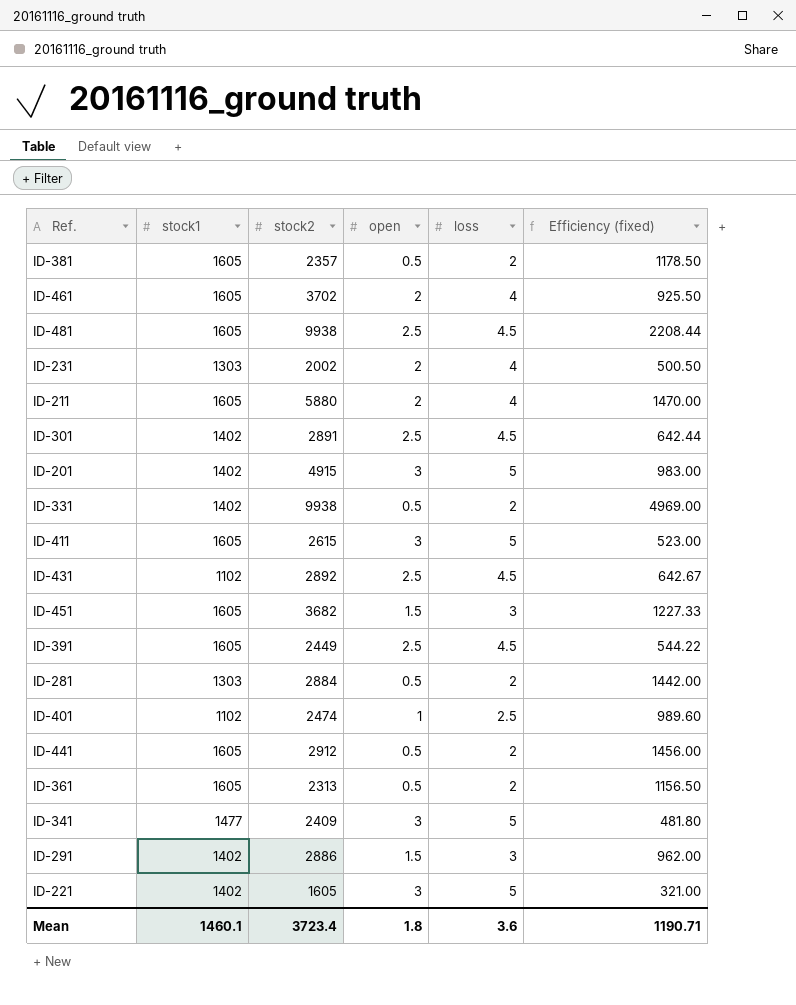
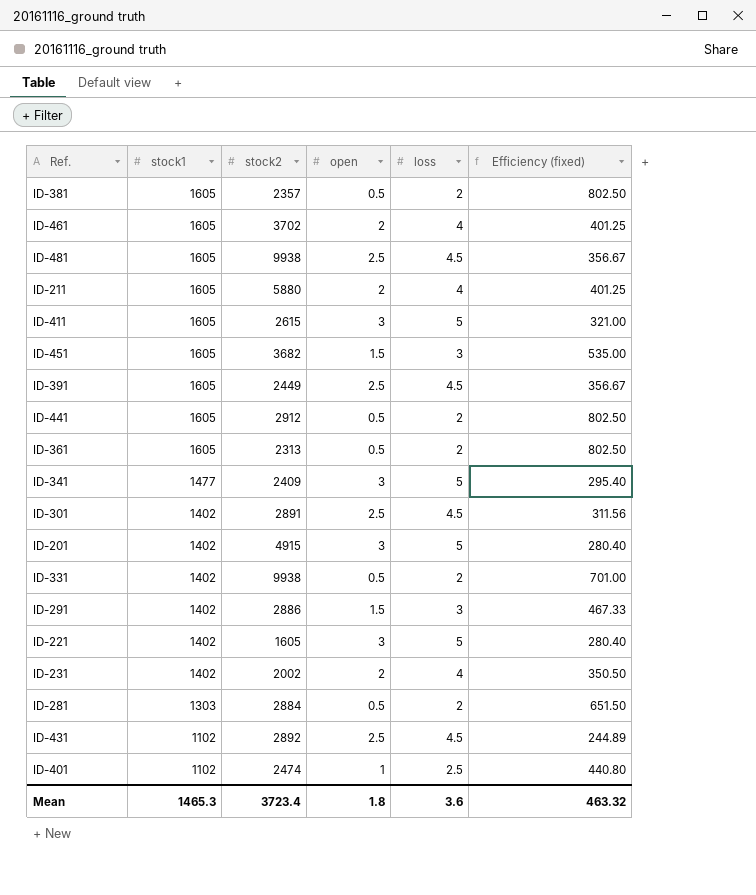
row order: none -> stock1 descending
column Efficiency (fixed) | formula: [stock2] / [loss] -> [stock1] / [loss]
ID-231 | stock1: 1303 -> 1402
Mean | stock1: 1460.1 -> 1465.3
Mean | Efficiency (fixed): 1190.71 -> 463.32

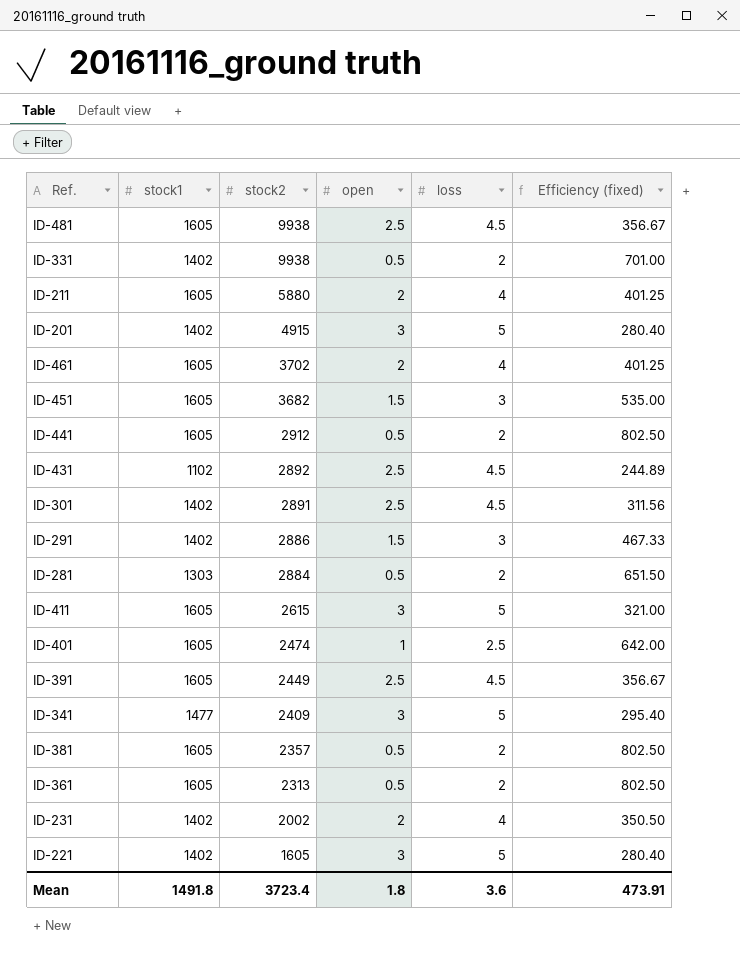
row order: stock1 descending -> stock2 descending
ID-401 | stock1: 1102 -> 1605
ID-401 | Efficiency (fixed): 440.80 -> 642.00
Mean | stock1: 1465.3 -> 1491.8
Mean | Efficiency (fixed): 463.32 -> 473.91

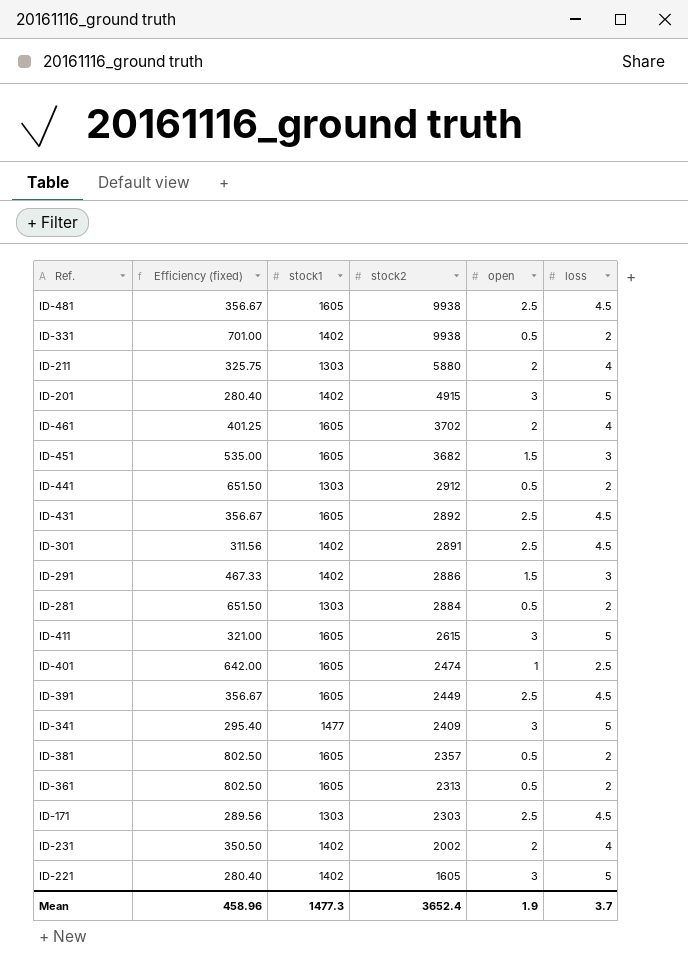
column Efficiency (fixed) | position: 6 -> 2
ID-211 | Efficiency (fixed): 401.25 -> 325.75
ID-211 | stock1: 1605 -> 1303
ID-441 | Efficiency (fixed): 802.50 -> 651.50
ID-441 | stock1: 1605 -> 1303
ID-431 | Efficiency (fixed): 244.89 -> 356.67
ID-431 | stock1: 1102 -> 1605
row ID-171: none -> 289.56 | 1303 | 2303 | 2.5 | 4.5
Mean | Efficiency (fixed): 473.91 -> 458.96
Mean | stock1: 1491.8 -> 1477.3
Mean | stock2: 3723.4 -> 3652.4
Mean | open: 1.8 -> 1.9
Mean | loss: 3.6 -> 3.7

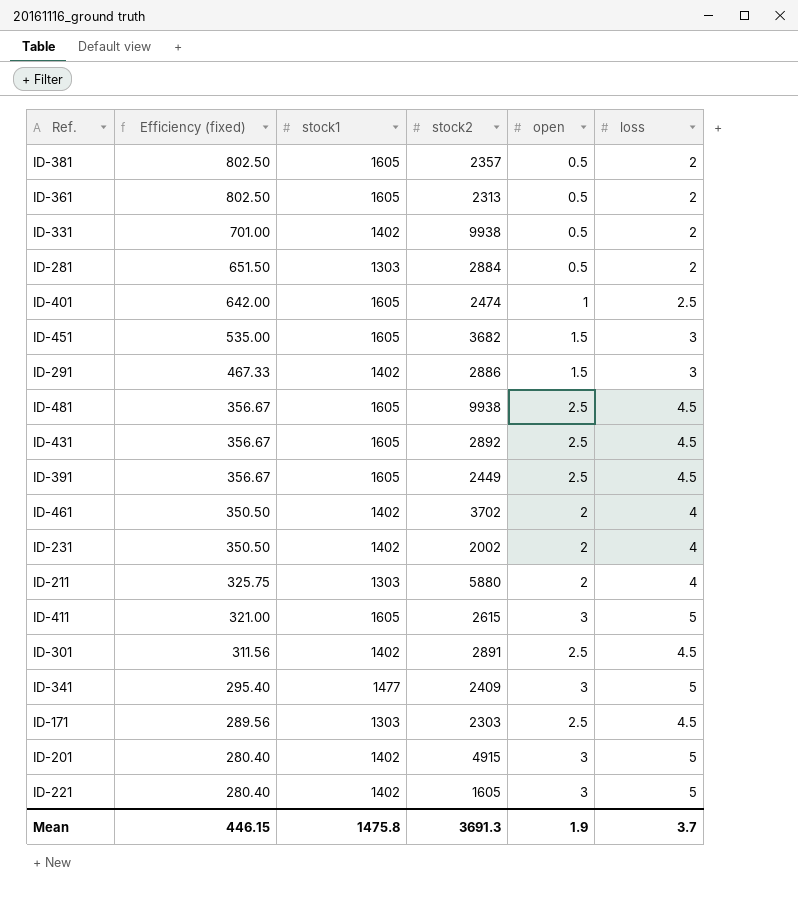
row order: stock2 descending -> Efficiency (fixed) descending
row ID-441: 651.50 | 1303 | 2912 | 0.5 | 2 -> none
ID-461 | Efficiency (fixed): 401.25 -> 350.50
ID-461 | stock1: 1605 -> 1402
Mean | Efficiency (fixed): 458.96 -> 446.15
Mean | stock1: 1477.3 -> 1475.8
Mean | stock2: 3652.4 -> 3691.3

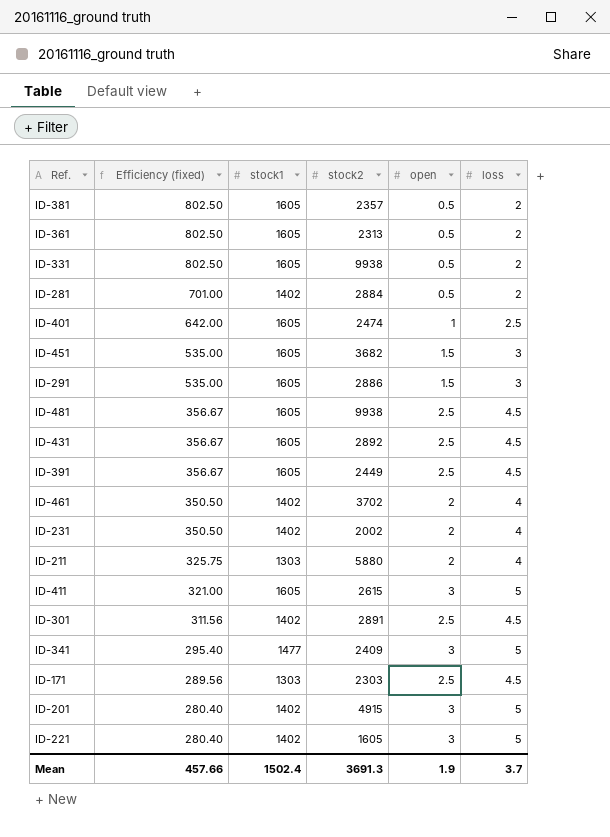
ID-331 | Efficiency (fixed): 701.00 -> 802.50
ID-331 | stock1: 1402 -> 1605
ID-281 | Efficiency (fixed): 651.50 -> 701.00
ID-281 | stock1: 1303 -> 1402
ID-291 | Efficiency (fixed): 467.33 -> 535.00
ID-291 | stock1: 1402 -> 1605
Mean | Efficiency (fixed): 446.15 -> 457.66
Mean | stock1: 1475.8 -> 1502.4

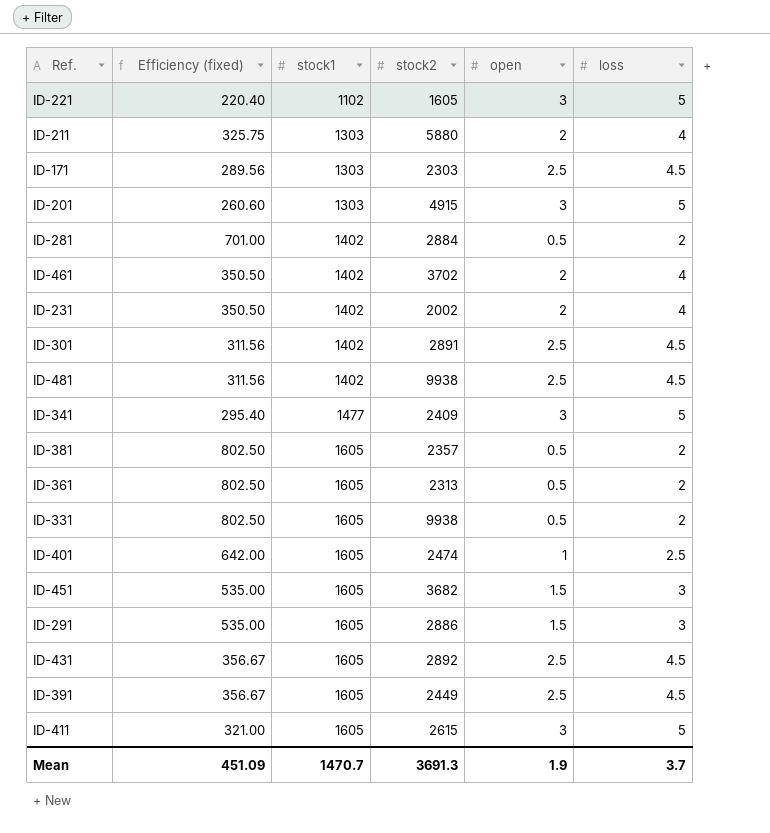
row order: Efficiency (fixed) descending -> stock1 ascending
ID-221 | Efficiency (fixed): 280.40 -> 220.40
ID-221 | stock1: 1402 -> 1102
ID-201 | Efficiency (fixed): 280.40 -> 260.60
ID-201 | stock1: 1402 -> 1303
ID-481 | Efficiency (fixed): 356.67 -> 311.56
ID-481 | stock1: 1605 -> 1402
Mean | Efficiency (fixed): 457.66 -> 451.09
Mean | stock1: 1502.4 -> 1470.7

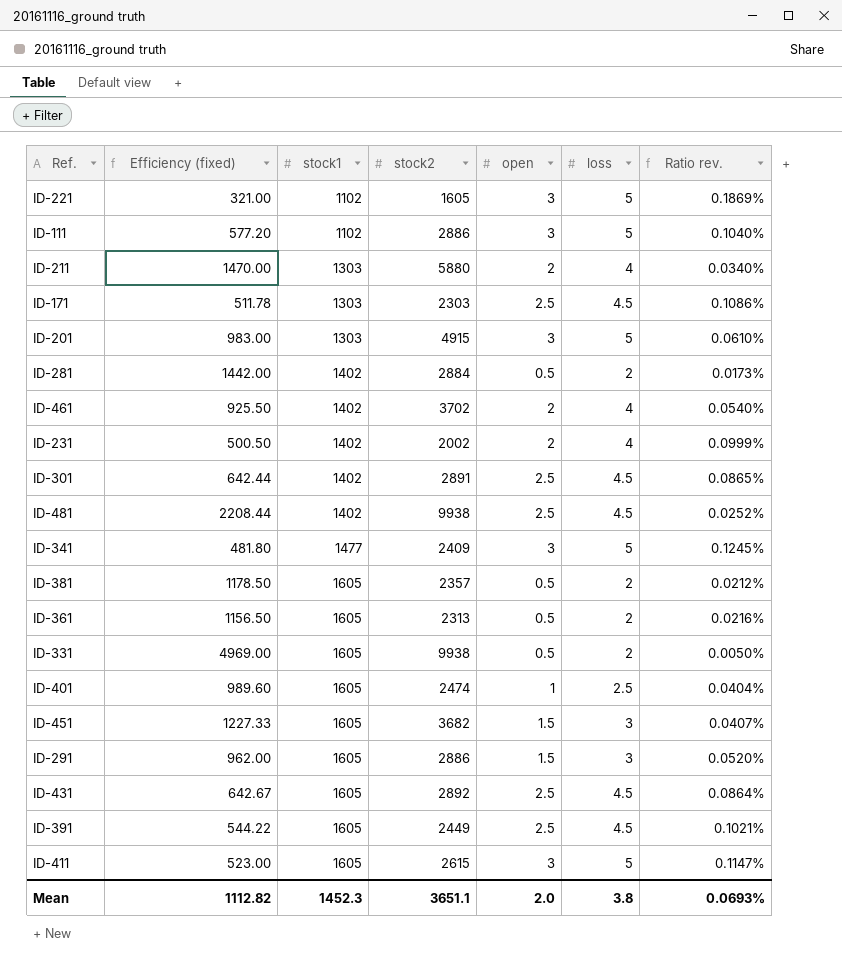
column Efficiency (fixed) | formula: [stock1] / [loss] -> [stock2] / [loss]
column Ratio rev. | formula: none -> [open] / [stock2]
row ID-111: none -> 577.20 | 1102 | 2886 | 3 | 5 | 0.1040%
Mean | Efficiency (fixed): 451.09 -> 1112.82
Mean | stock1: 1470.7 -> 1452.3
Mean | stock2: 3691.3 -> 3651.1
Mean | open: 1.9 -> 2.0
Mean | loss: 3.7 -> 3.8

